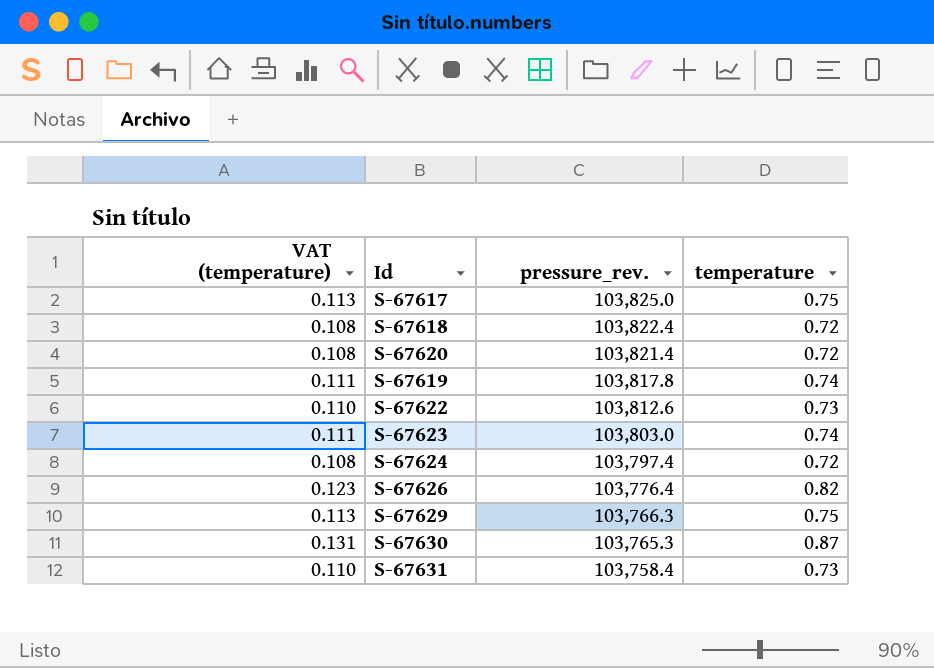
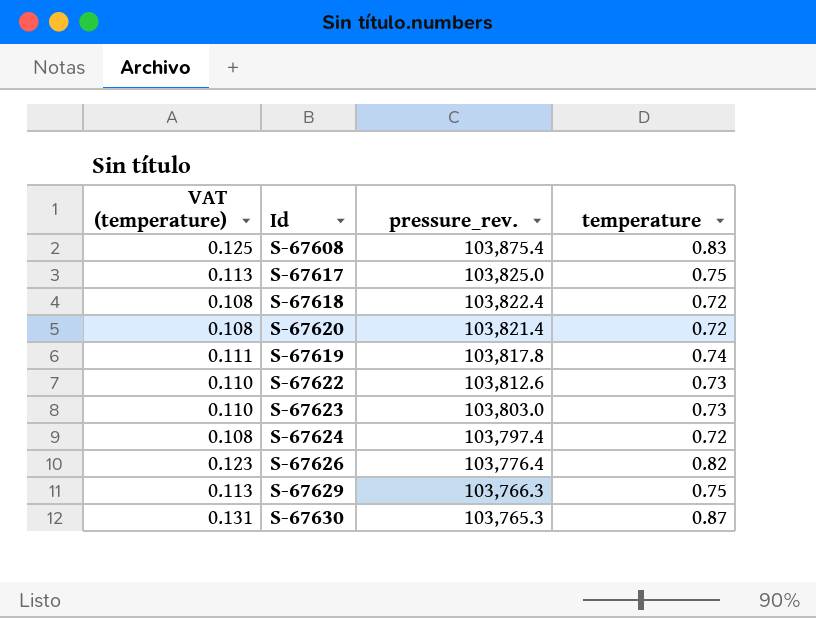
row S-67631: 0.110 | 103,758.4 | 0.73 -> none
row S-67608: none -> 0.125 | 103,875.4 | 0.83
S-67623 | VAT (temperature): 0.111 -> 0.110
S-67623 | temperature: 0.74 -> 0.73

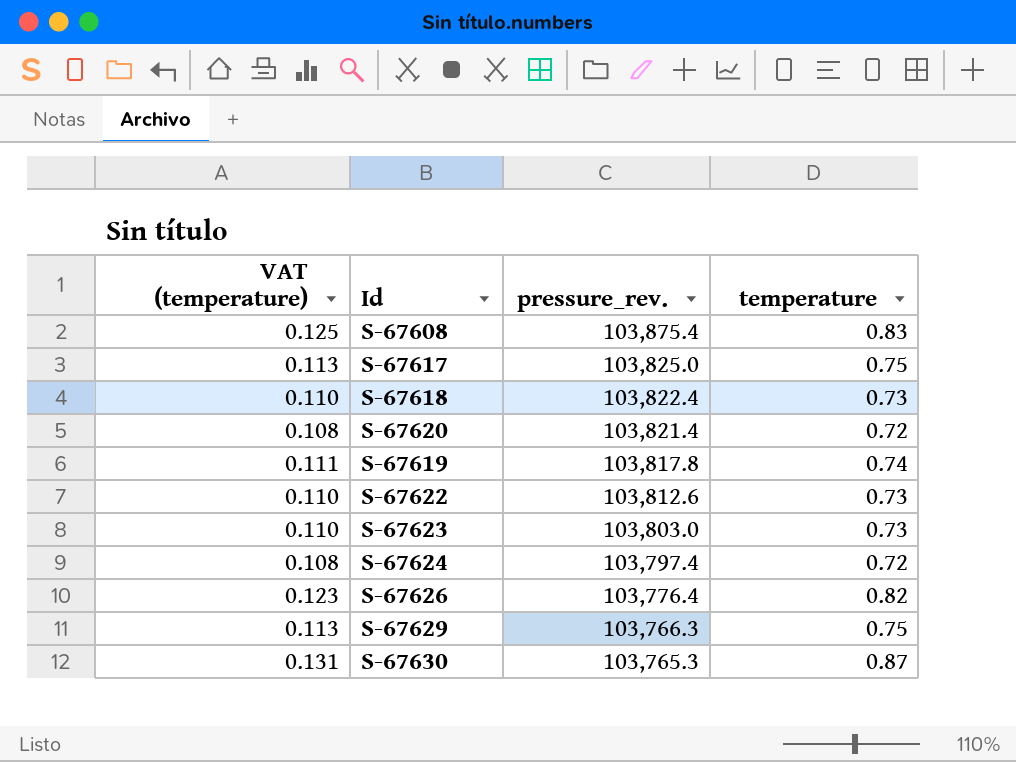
S-67618 | VAT (temperature): 0.108 -> 0.110
S-67618 | temperature: 0.72 -> 0.73

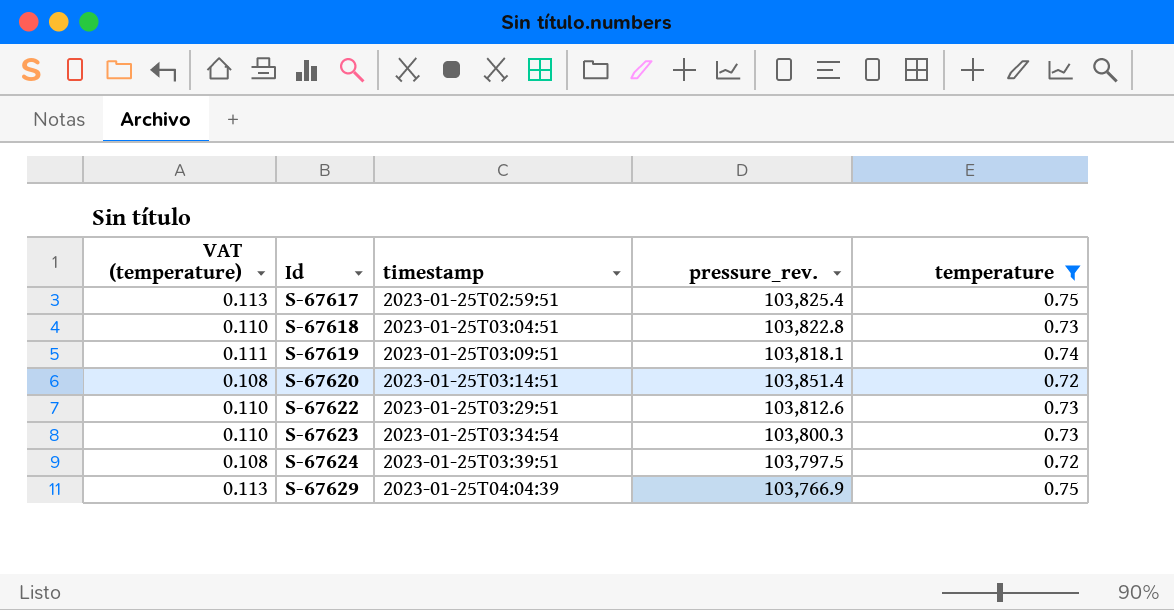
filter: none -> temperature <= 0.75
row order: pressure_rev. descending -> Id ascending
column timestamp | position: none -> 3
S-67617 | pressure_rev.: 103,825.0 -> 103,825.4
S-67618 | pressure_rev.: 103,822.4 -> 103,822.8
S-67619 | pressure_rev.: 103,817.8 -> 103,818.1
S-67620 | pressure_rev.: 103,821.4 -> 103,851.4
S-67623 | pressure_rev.: 103,803.0 -> 103,800.3
S-67624 | pressure_rev.: 103,797.4 -> 103,797.5
S-67629 | pressure_rev.: 103,766.3 -> 103,766.9

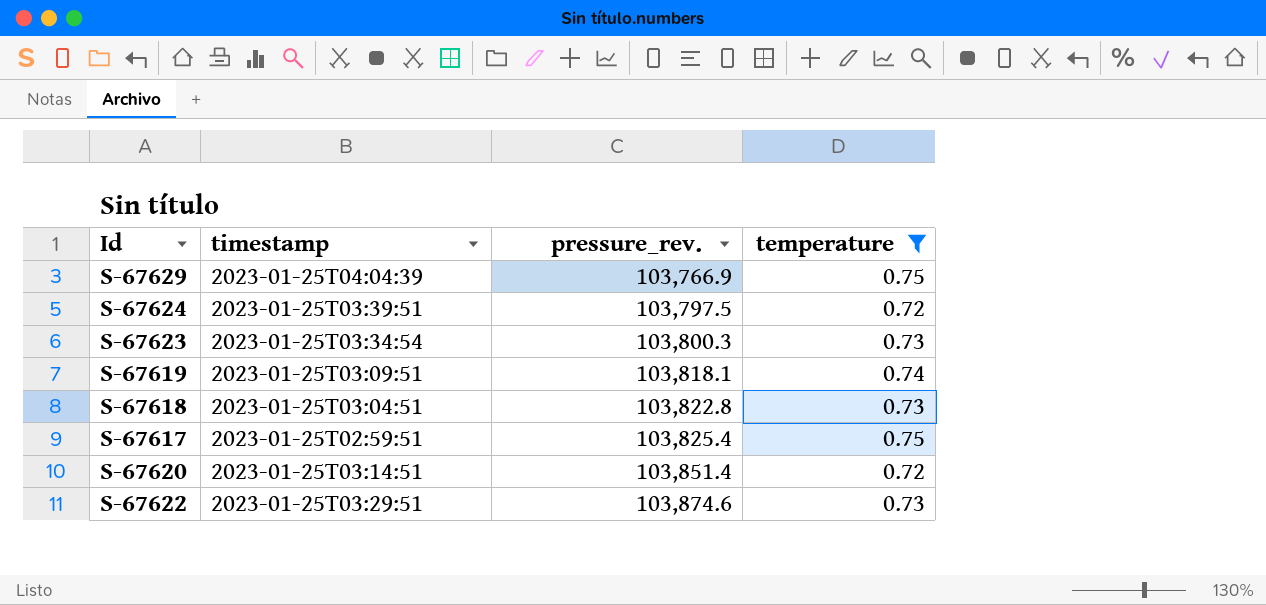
row order: Id ascending -> pressure_rev. ascending
column VAT (temperature) | formula: [temperature] * 0.15 -> none
S-67622 | pressure_rev.: 103,812.6 -> 103,874.6

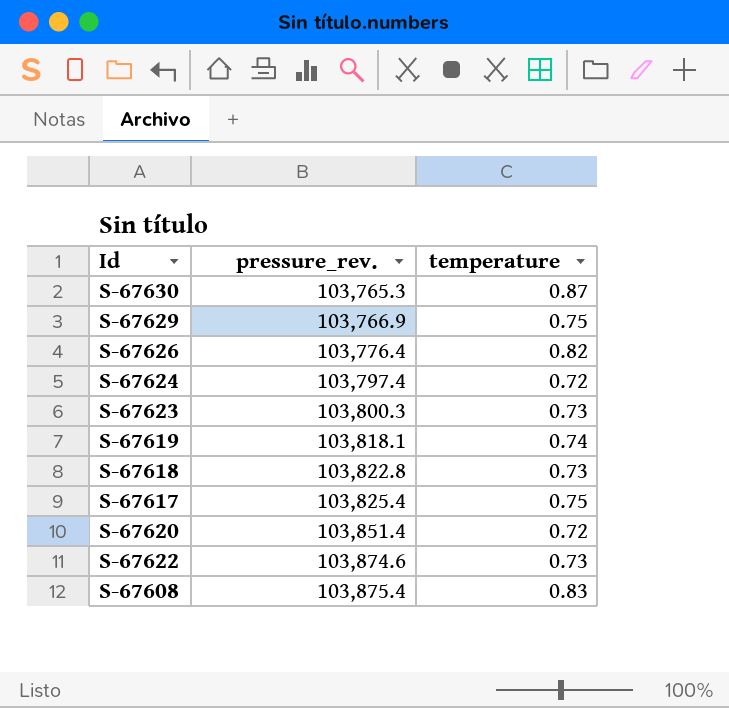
filter: temperature <= 0.75 -> none
column timestamp | position: 2 -> none
S-67624 | pressure_rev.: 103,797.5 -> 103,797.4

